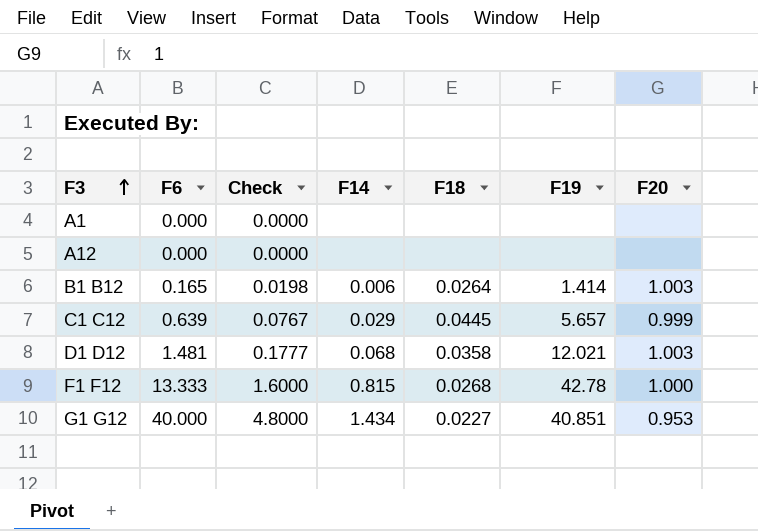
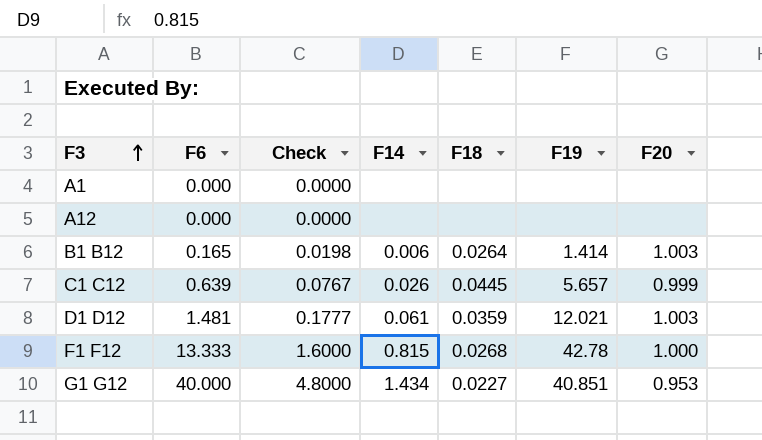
C1 C12 | F14: 0.029 -> 0.026
D1 D12 | F14: 0.068 -> 0.061
D1 D12 | F18: 0.0358 -> 0.0359

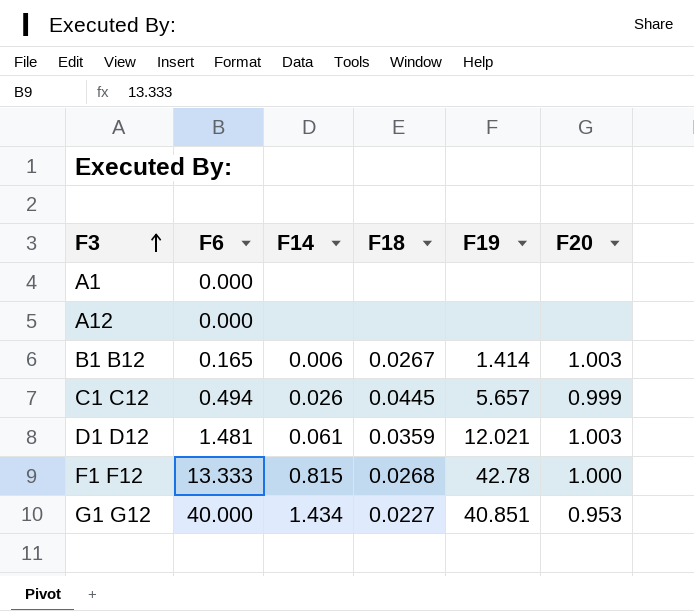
column Check | formula: [F6] * 0.12 -> none
B1 B12 | F18: 0.0264 -> 0.0267
C1 C12 | F6: 0.639 -> 0.494

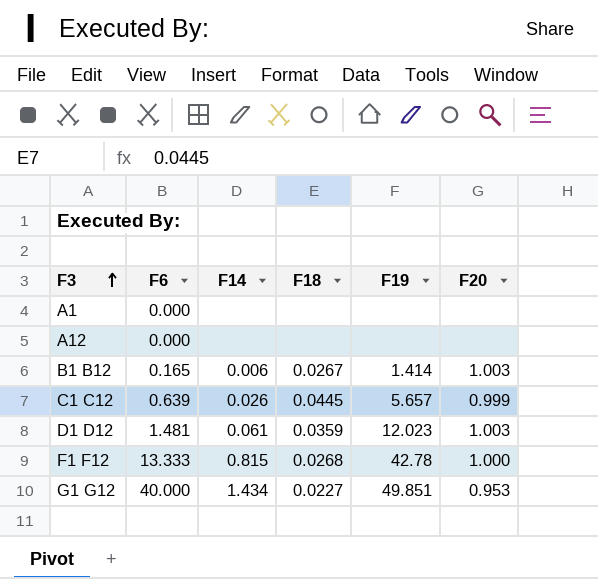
C1 C12 | F6: 0.494 -> 0.639
D1 D12 | F19: 12.021 -> 12.023
G1 G12 | F19: 40.851 -> 49.851

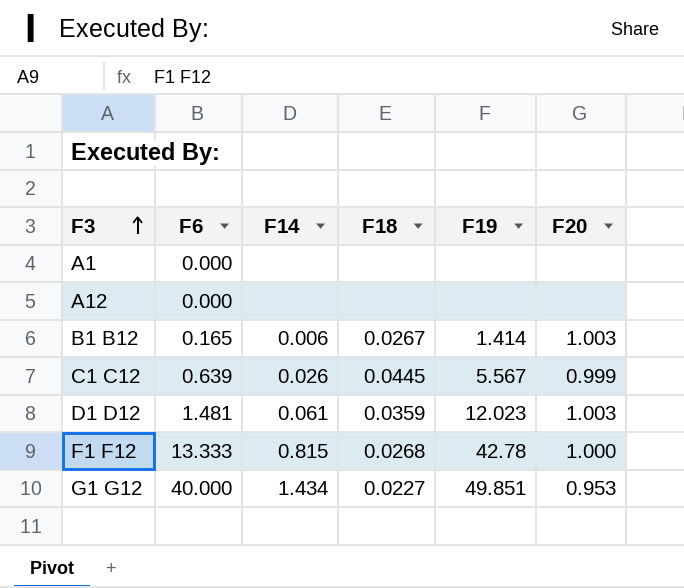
C1 C12 | F19: 5.657 -> 5.567

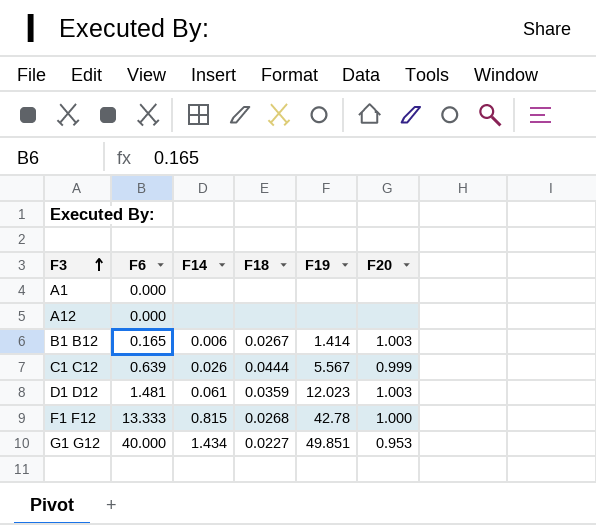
C1 C12 | F18: 0.0445 -> 0.0444

